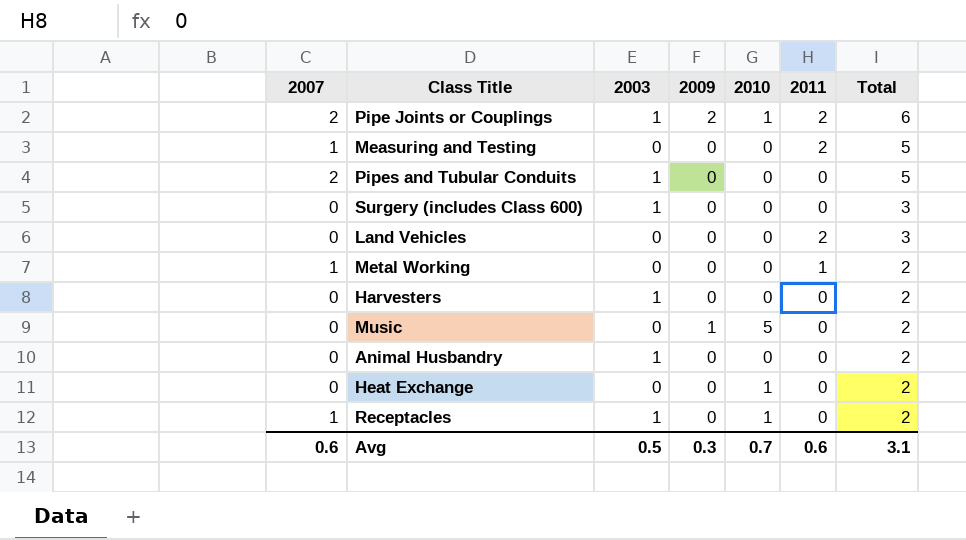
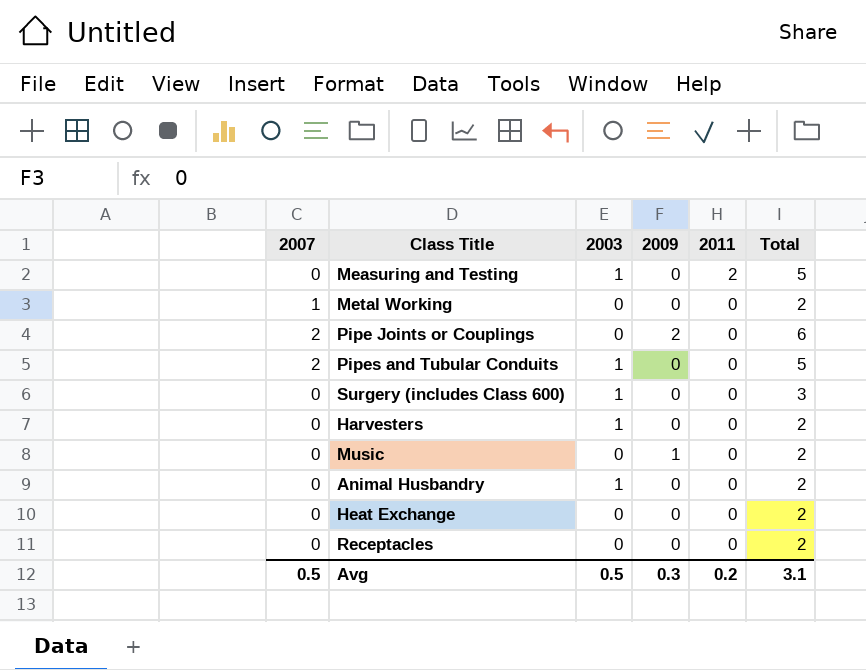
row order: Total descending -> 2011 descending
column 2010 | position: 5 -> none
row Land Vehicles: 0 | 0 | 0 | 0 | 2 | 3 -> none
Measuring and Testing | 2007: 1 -> 0
Measuring and Testing | 2003: 0 -> 1
Metal Working | 2011: 1 -> 0
Pipe Joints or Couplings | 2003: 1 -> 0
Pipe Joints or Couplings | 2011: 2 -> 0
Receptacles | 2007: 1 -> 0
Receptacles | 2003: 1 -> 0
Avg | 2007: 0.6 -> 0.5
Avg | 2011: 0.6 -> 0.2

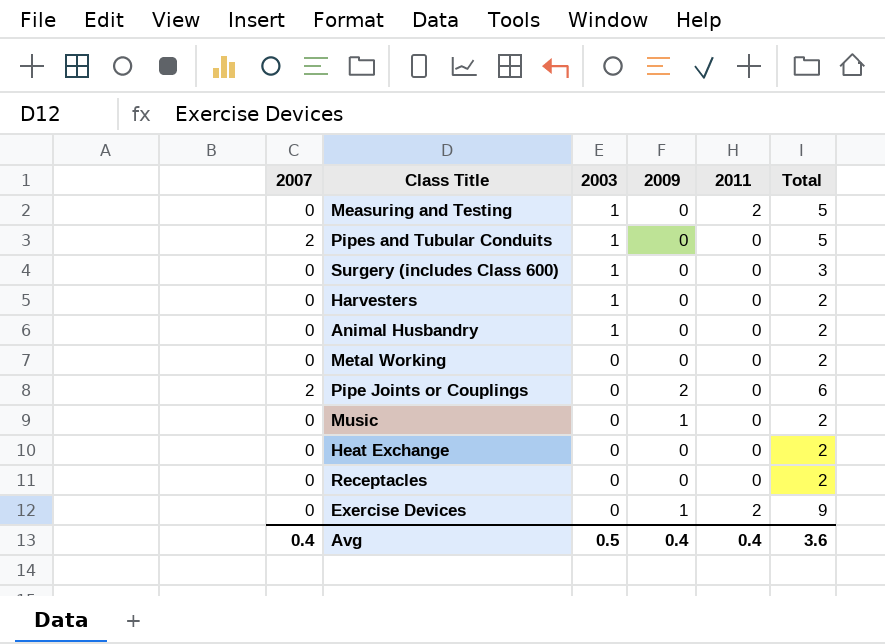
row order: 2011 descending -> 2003 descending
Metal Working | 2007: 1 -> 0
row Exercise Devices: none -> 0 | 0 | 1 | 2 | 9
Avg | 2007: 0.5 -> 0.4
Avg | 2009: 0.3 -> 0.4
Avg | 2011: 0.2 -> 0.4
Avg | Total: 3.1 -> 3.6

